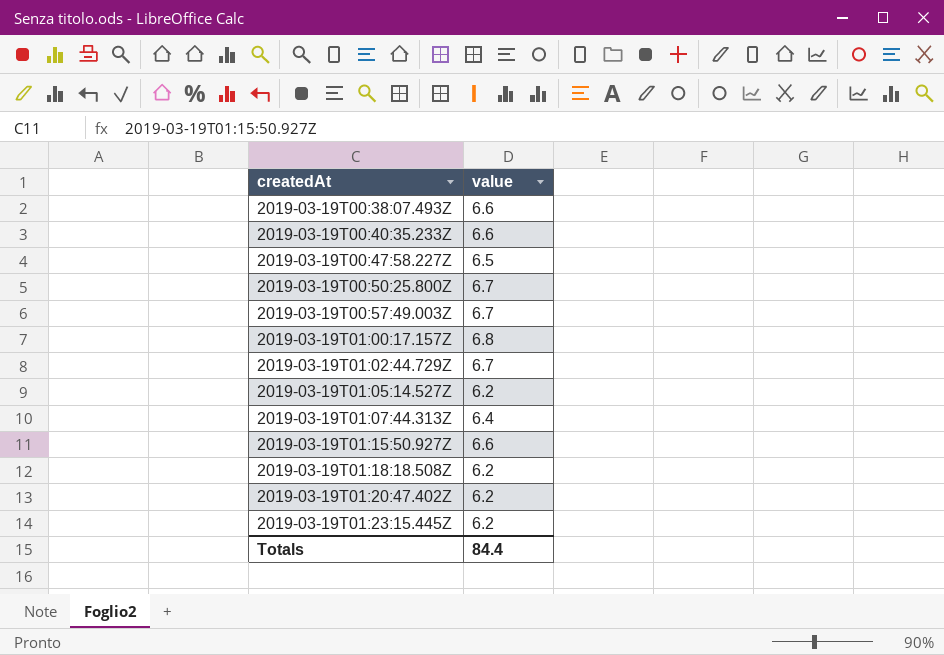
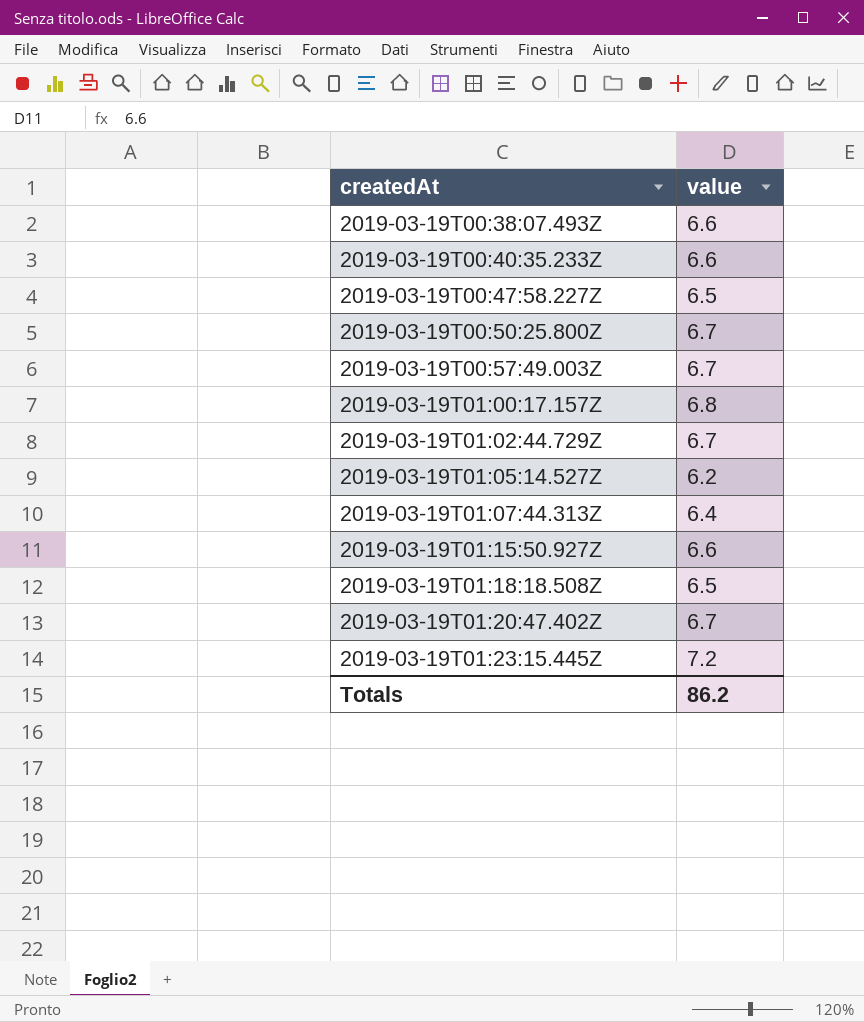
2019-03-19T01:18:18.508Z | value: 6.2 -> 6.5
2019-03-19T01:20:47.402Z | value: 6.2 -> 6.7
2019-03-19T01:23:15.445Z | value: 6.2 -> 7.2
Totals | value: 84.4 -> 86.2

